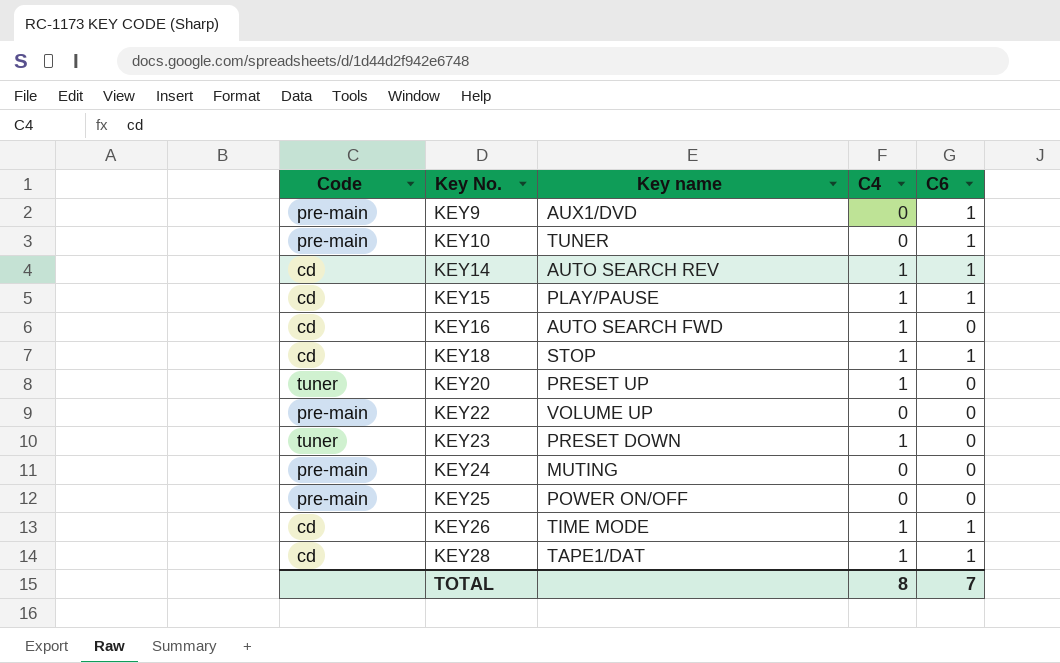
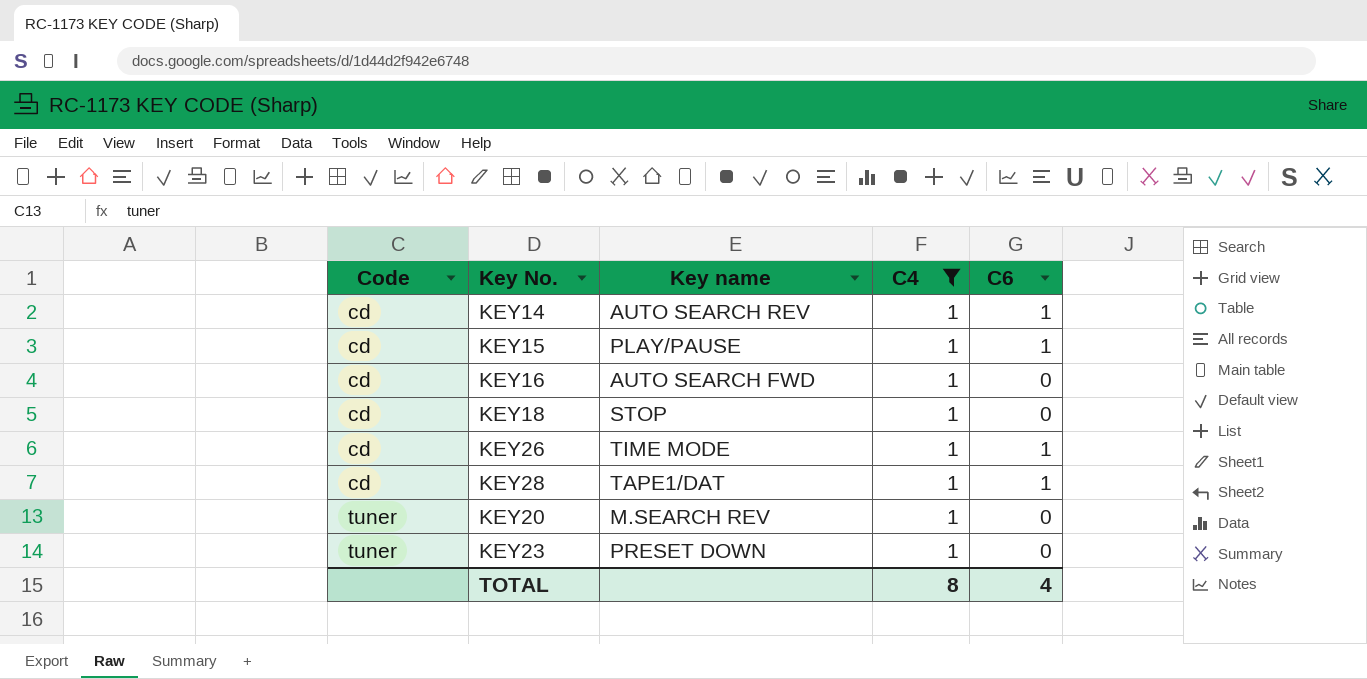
filter: none -> C4 = 1
row order: Key No. ascending -> Code ascending
KEY18 | C6: 1 -> 0
KEY20 | Key name: PRESET UP -> M.SEARCH REV
TOTAL | C6: 7 -> 4

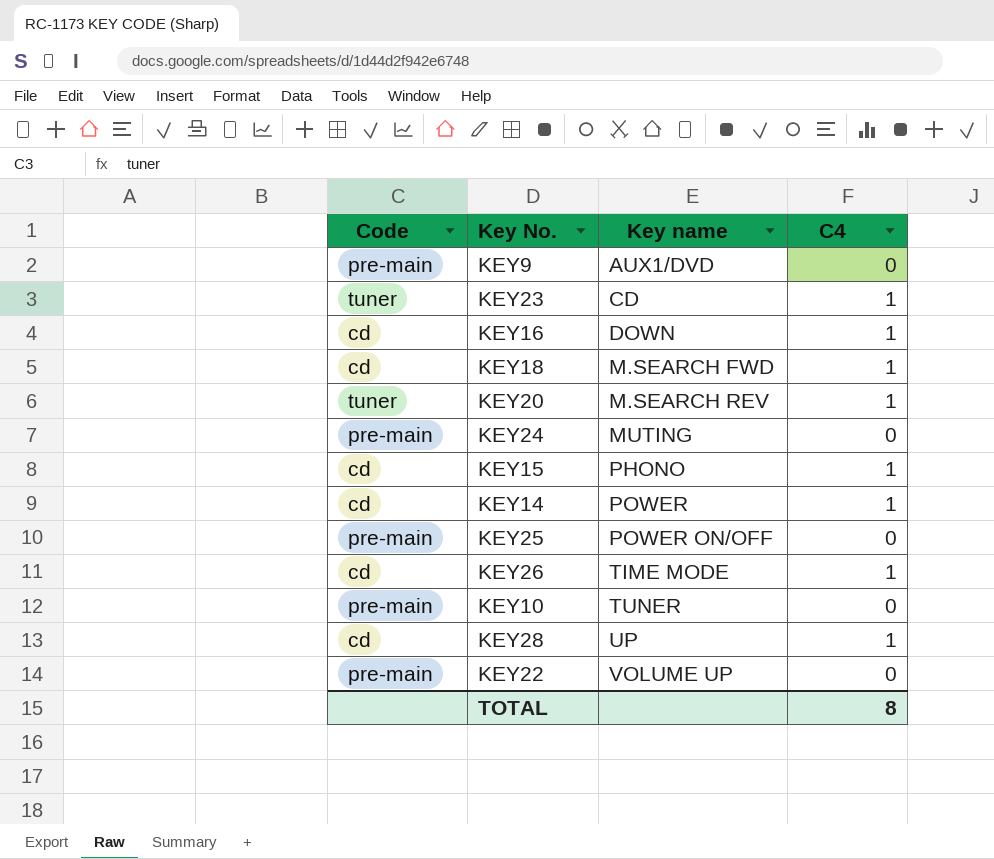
filter: C4 = 1 -> none
row order: Code ascending -> Key name ascending
column C6 | position: 5 -> none
KEY23 | Key name: PRESET DOWN -> CD
KEY16 | Key name: AUTO SEARCH FWD -> DOWN
KEY18 | Key name: STOP -> M.SEARCH FWD
KEY15 | Key name: PLAY/PAUSE -> PHONO
KEY14 | Key name: AUTO SEARCH REV -> POWER
KEY28 | Key name: TAPE1/DAT -> UP

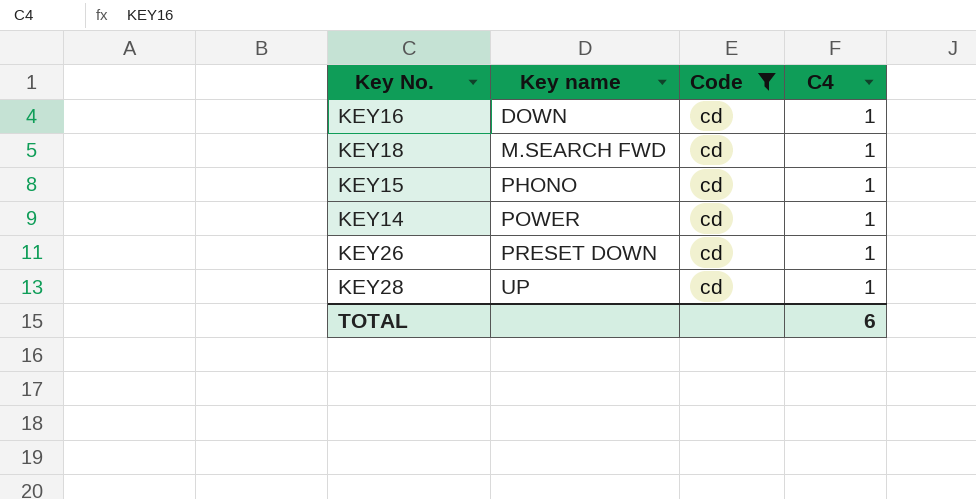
filter: none -> Code = cd
column Code | position: 1 -> 3
KEY26 | Key name: TIME MODE -> PRESET DOWN
TOTAL | C4: 8 -> 6

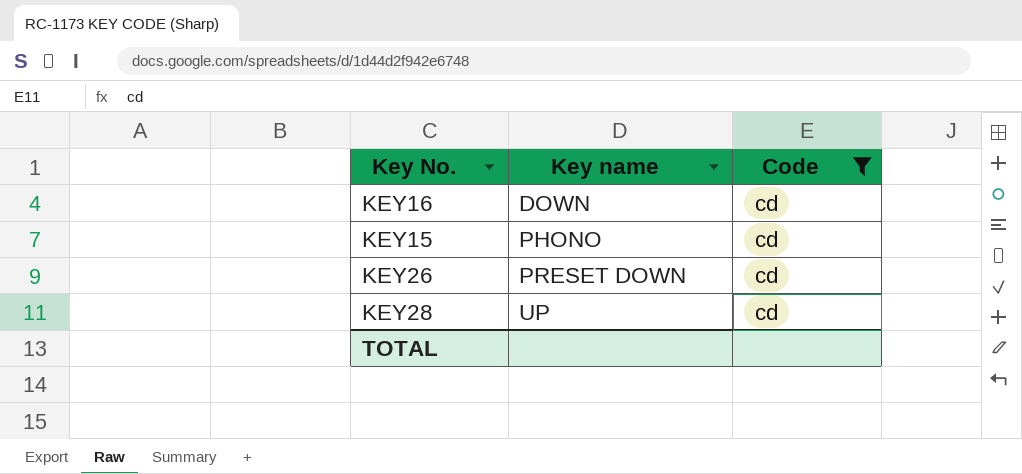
column C4 | position: 4 -> none
row KEY18: M.SEARCH FWD | cd | 1 -> none
row KEY14: POWER | cd | 1 -> none

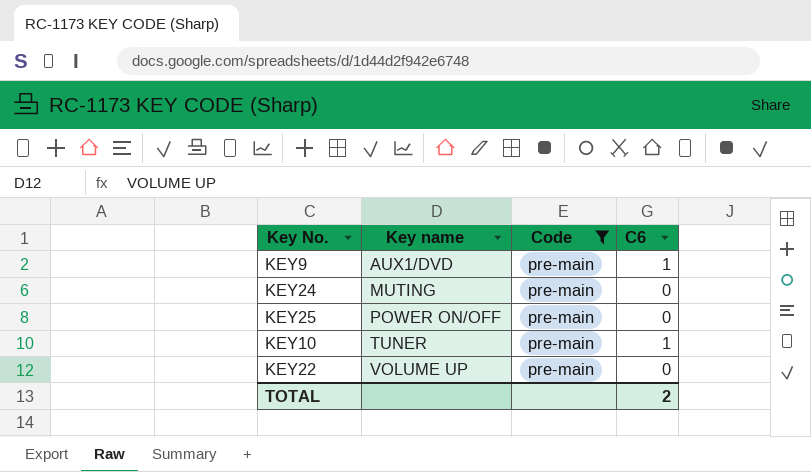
filter: Code = cd -> Code = pre-main
column C6 | position: none -> 4

